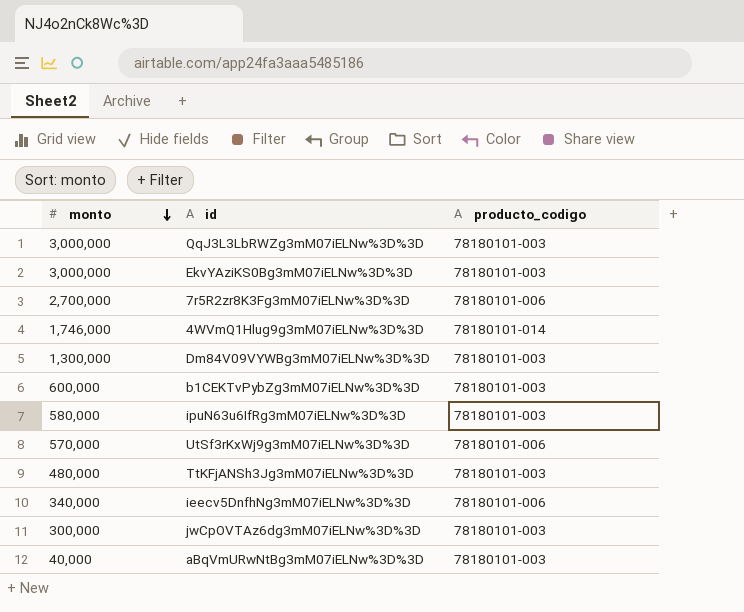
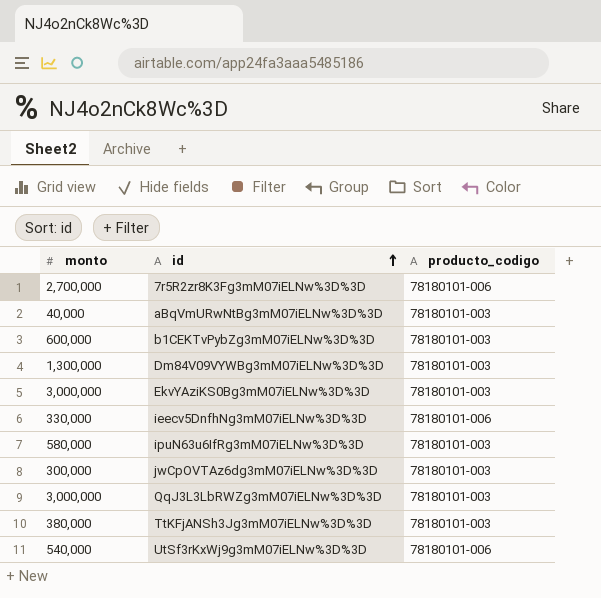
row order: monto descending -> id ascending
row 4WVmQ1Hlug9g3mM07iELNw%3D%3D: 1,746,000 | 78180101-014 -> none
ieecv5DnfhNg3mM07iELNw%3D%3D | monto: 340,000 -> 330,000
TtKFjANSh3Jg3mM07iELNw%3D%3D | monto: 480,000 -> 380,000
UtSf3rKxWj9g3mM07iELNw%3D%3D | monto: 570,000 -> 540,000

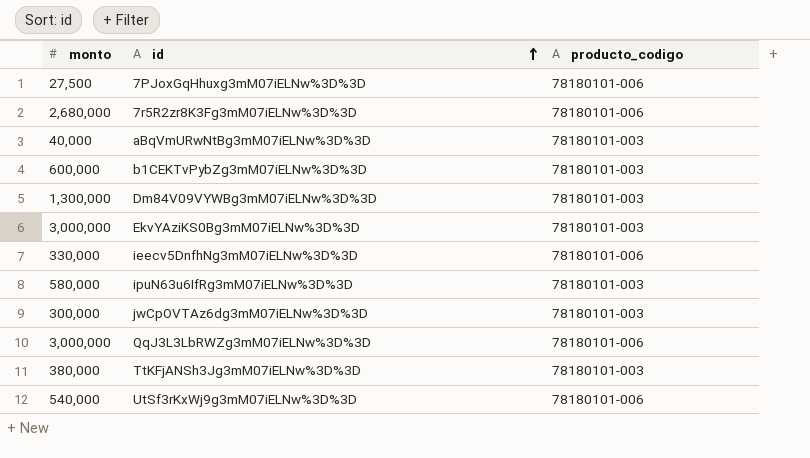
row 7PJoxGqHhuxg3mM07iELNw%3D%3D: none -> 27,500 | 78180101-006
7r5R2zr8K3Fg3mM07iELNw%3D%3D | monto: 2,700,000 -> 2,680,000
QqJ3L3LbRWZg3mM07iELNw%3D%3D | producto_codigo: 78180101-003 -> 78180101-006

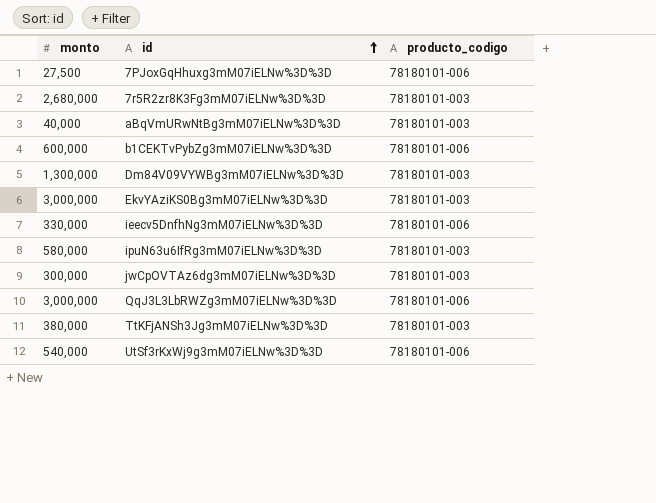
7r5R2zr8K3Fg3mM07iELNw%3D%3D | producto_codigo: 78180101-006 -> 78180101-003
b1CEKTvPybZg3mM07iELNw%3D%3D | producto_codigo: 78180101-003 -> 78180101-006

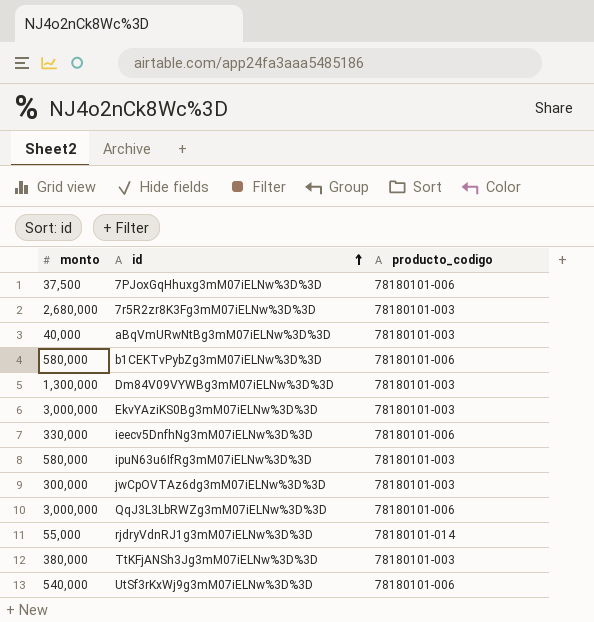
7PJoxGqHhuxg3mM07iELNw%3D%3D | monto: 27,500 -> 37,500
b1CEKTvPybZg3mM07iELNw%3D%3D | monto: 600,000 -> 580,000
row rjdryVdnRJ1g3mM07iELNw%3D%3D: none -> 55,000 | 78180101-014

